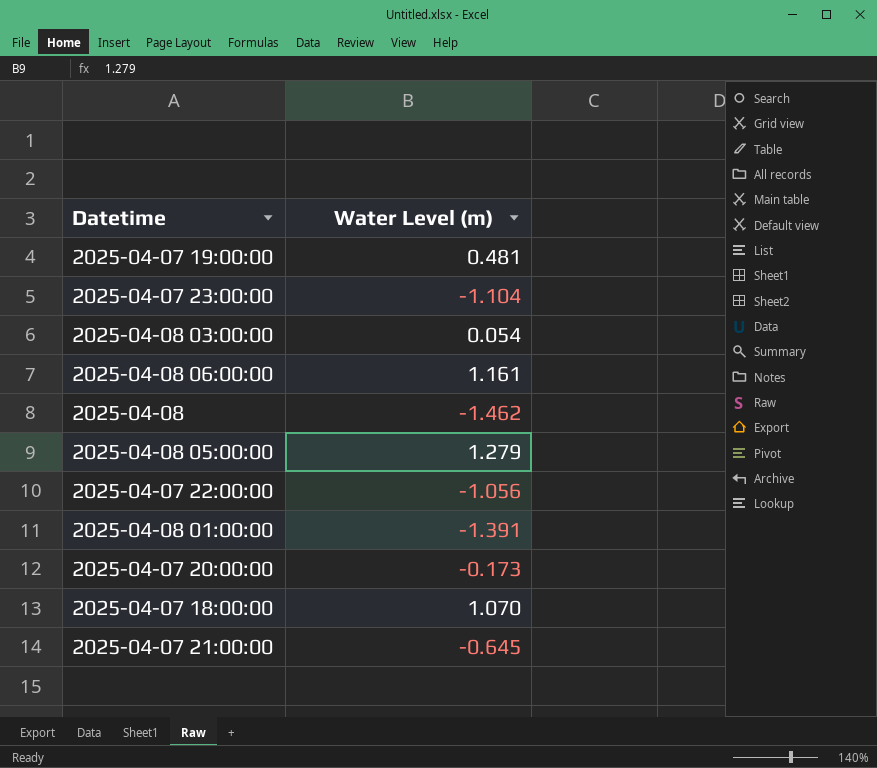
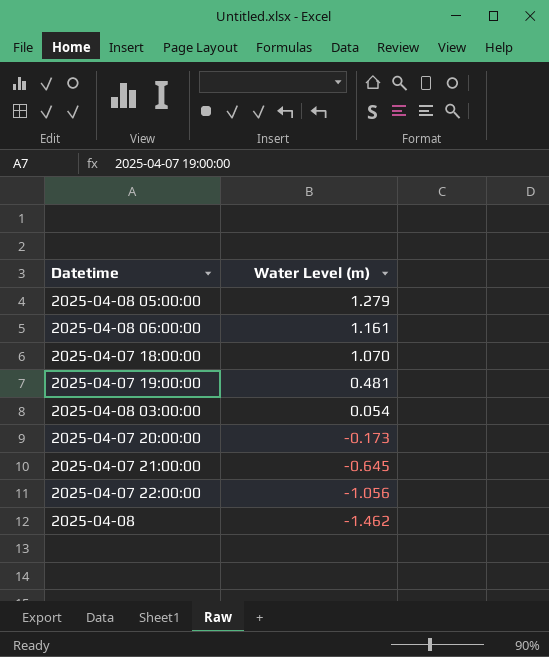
row order: none -> Water Level (m) descending
row 2025-04-07 23:00:00: -1.104 -> none
row 2025-04-08 01:00:00: -1.391 -> none

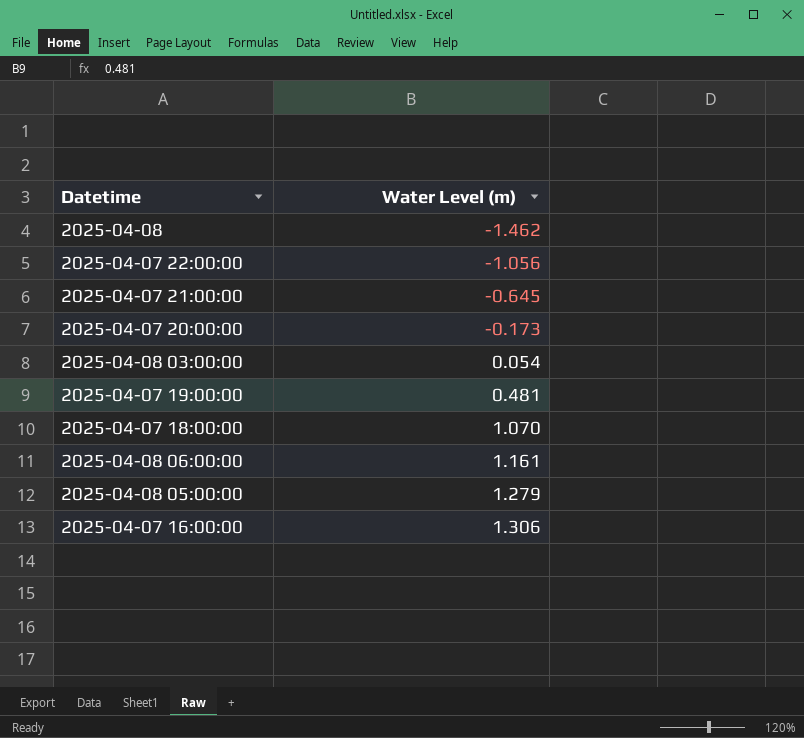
row order: Water Level (m) descending -> Water Level (m) ascending
row 2025-04-07 16:00:00: none -> 1.306

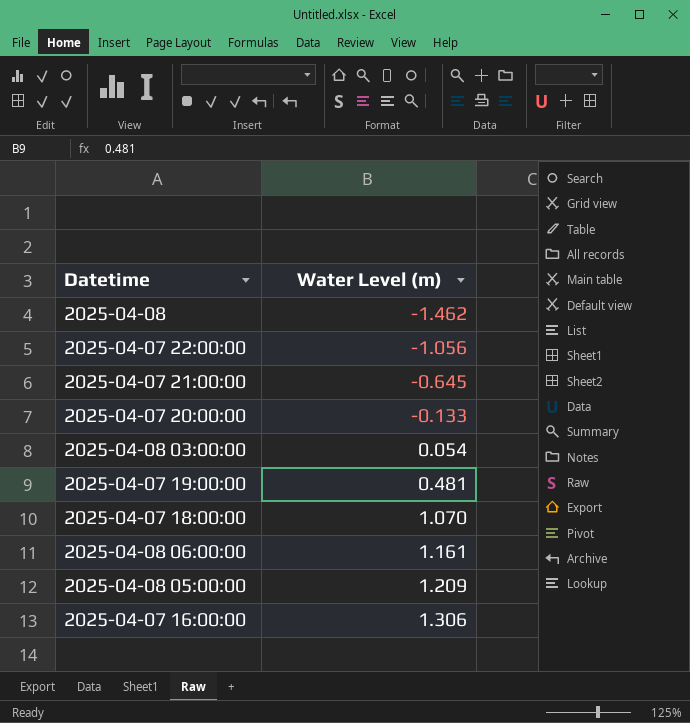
2025-04-07 20:00:00 | Water Level (m): -0.173 -> -0.133
2025-04-08 05:00:00 | Water Level (m): 1.279 -> 1.209

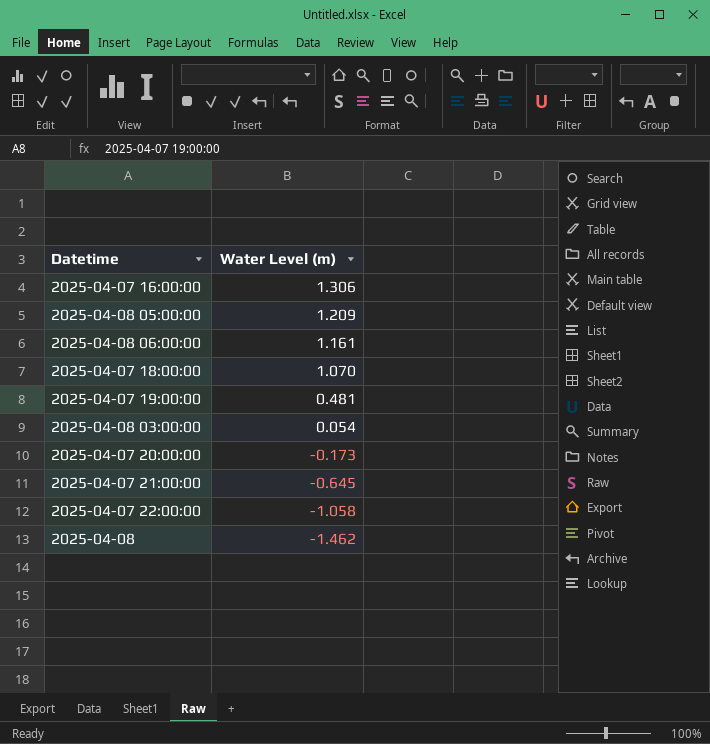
row order: Water Level (m) ascending -> Water Level (m) descending
2025-04-07 20:00:00 | Water Level (m): -0.133 -> -0.173
2025-04-07 22:00:00 | Water Level (m): -1.056 -> -1.058

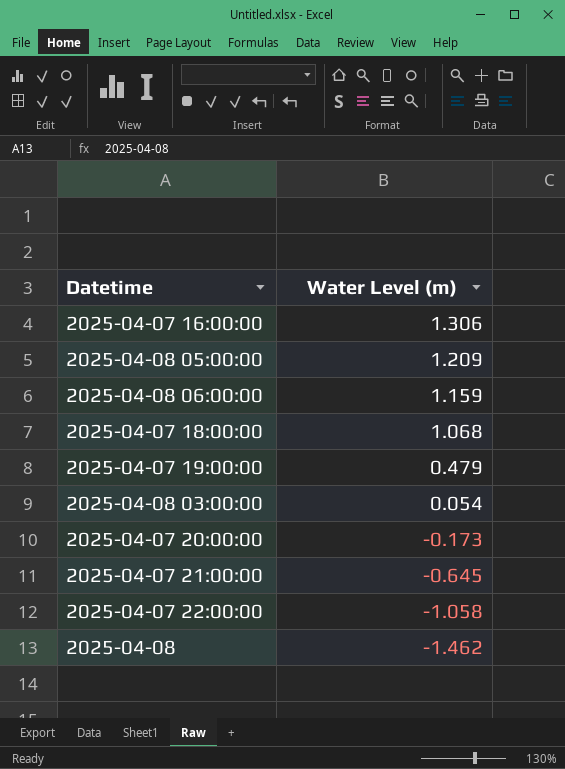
2025-04-08 06:00:00 | Water Level (m): 1.161 -> 1.159
2025-04-07 18:00:00 | Water Level (m): 1.070 -> 1.068
2025-04-07 19:00:00 | Water Level (m): 0.481 -> 0.479

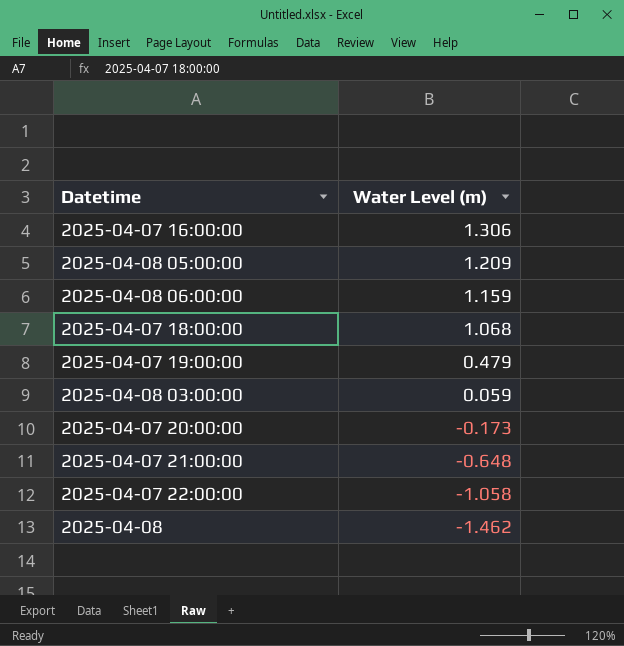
2025-04-08 03:00:00 | Water Level (m): 0.054 -> 0.059
2025-04-07 21:00:00 | Water Level (m): -0.645 -> -0.648

